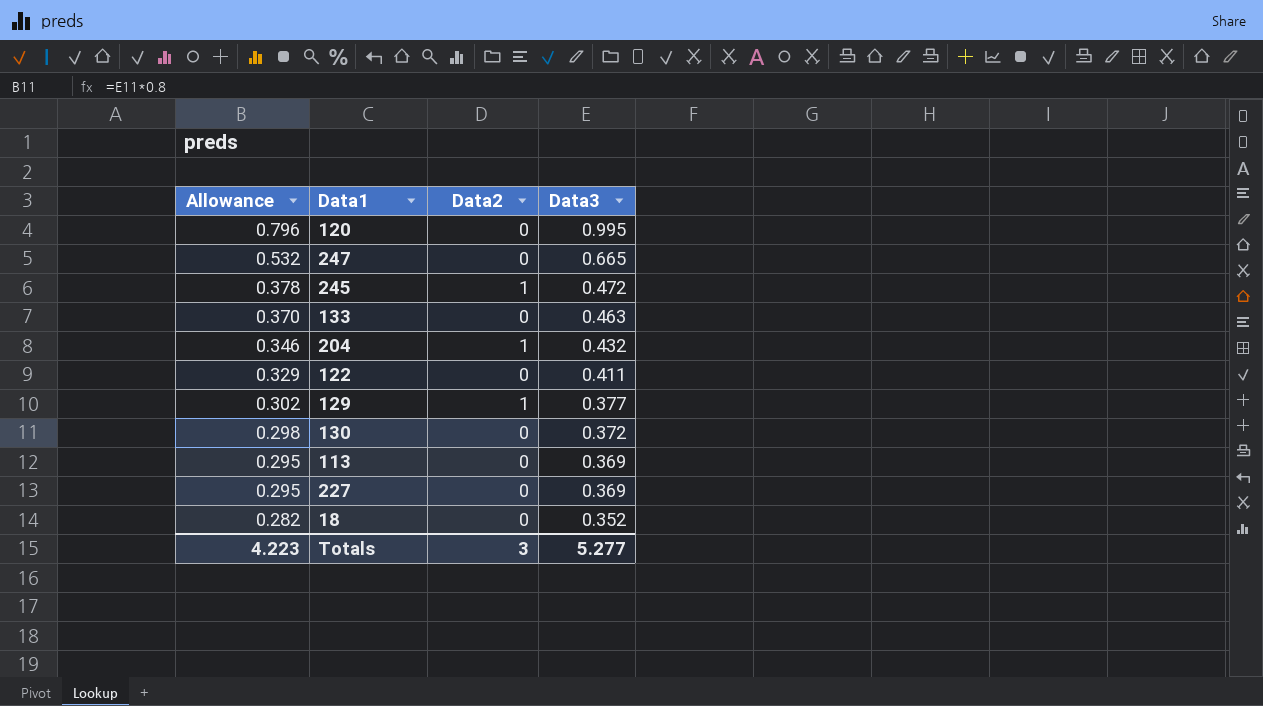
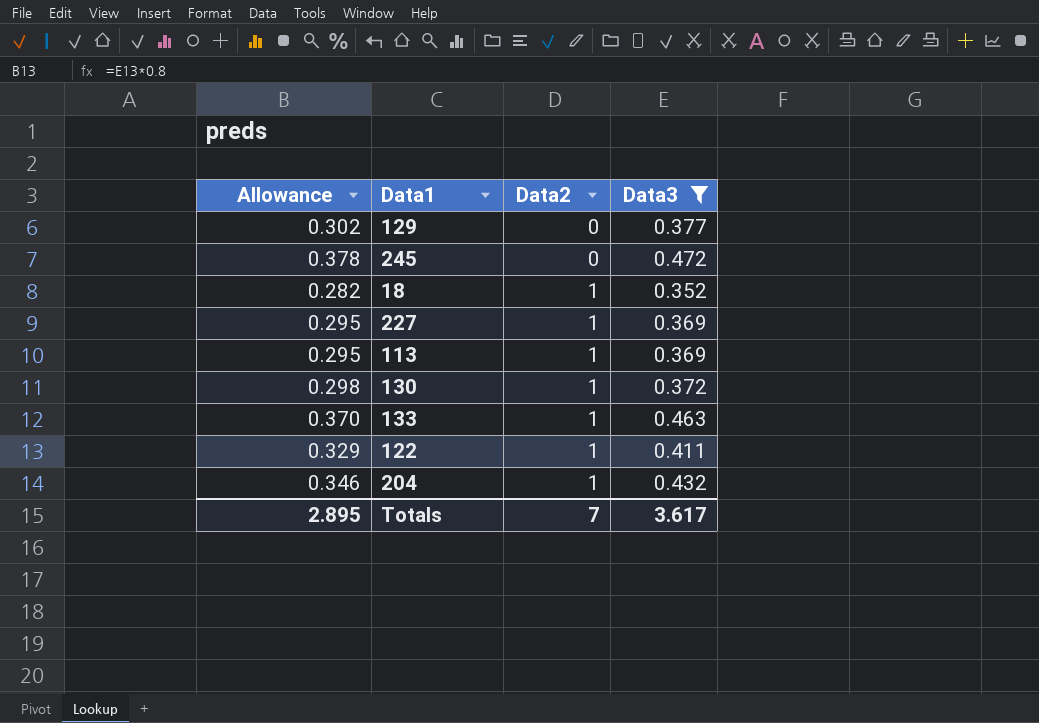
filter: none -> Data3 <= 0.472
row order: Allowance descending -> Data2 ascending
129 | Data2: 1 -> 0
245 | Data2: 1 -> 0
18 | Data2: 0 -> 1
227 | Data2: 0 -> 1
113 | Data2: 0 -> 1
130 | Data2: 0 -> 1
133 | Data2: 0 -> 1
122 | Data2: 0 -> 1
Totals | Allowance: 4.223 -> 2.895
Totals | Data2: 3 -> 7
Totals | Data3: 5.277 -> 3.617

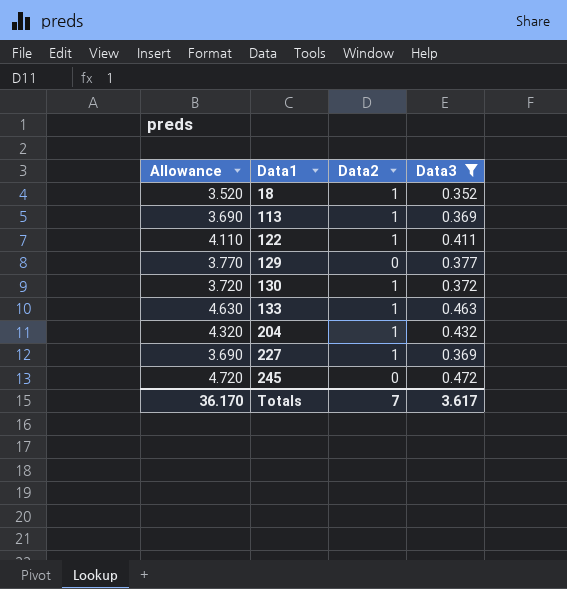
row order: Data2 ascending -> Data1 ascending
column Allowance | formula: [Data3] * 0.8 -> [Data3] * 10
Totals | Allowance: 2.895 -> 36.170

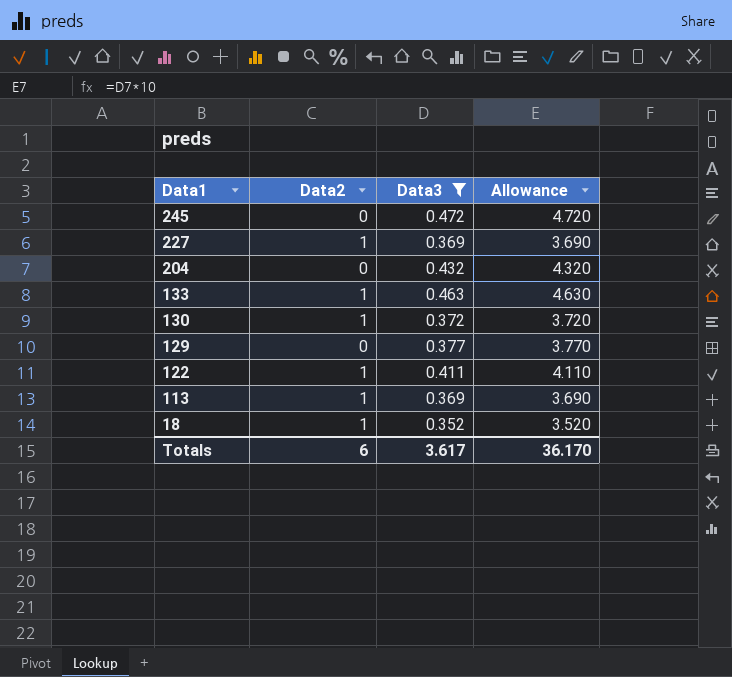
row order: Data1 ascending -> Data1 descending
column Allowance | position: 1 -> 4
204 | Data2: 1 -> 0
Totals | Data2: 7 -> 6

